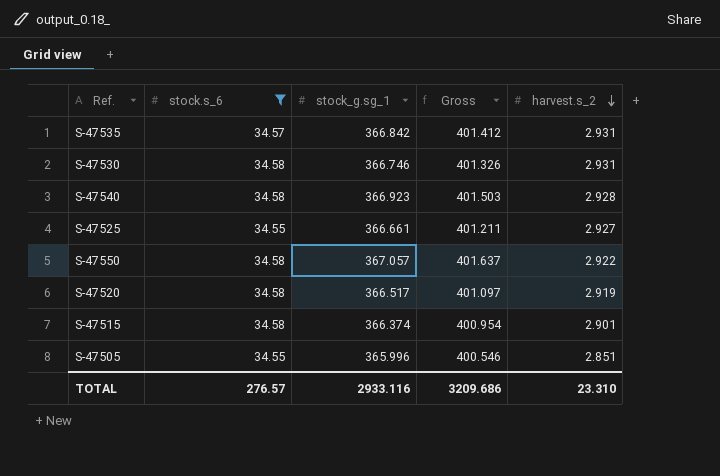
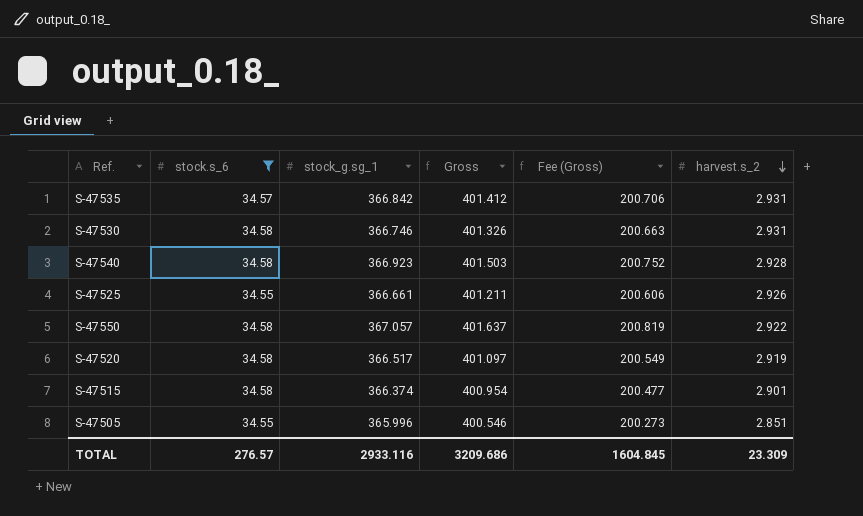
column Fee (Gross) | formula: none -> [Gross] * 0.5
S-47525 | harvest.s_2: 2.927 -> 2.926
TOTAL | harvest.s_2: 23.310 -> 23.309

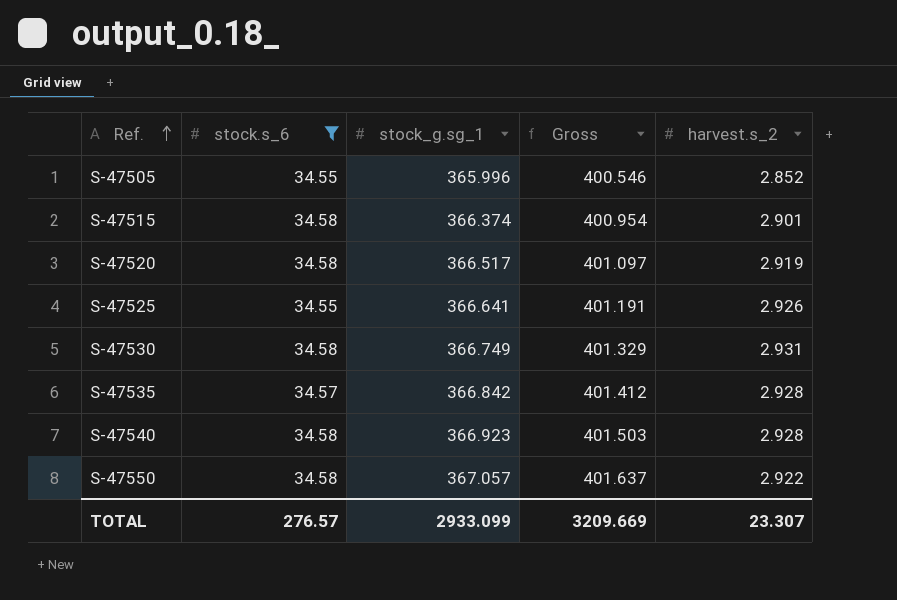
row order: harvest.s_2 descending -> Ref. ascending
column Fee (Gross) | formula: [Gross] * 0.5 -> none
S-47505 | harvest.s_2: 2.851 -> 2.852
S-47525 | stock_g.sg_1: 366.661 -> 366.641
S-47525 | Gross: 401.211 -> 401.191
S-47530 | stock_g.sg_1: 366.746 -> 366.749
S-47530 | Gross: 401.326 -> 401.329
S-47535 | harvest.s_2: 2.931 -> 2.928
TOTAL | stock_g.sg_1: 2933.116 -> 2933.099
TOTAL | Gross: 3209.686 -> 3209.669
TOTAL | harvest.s_2: 23.309 -> 23.307

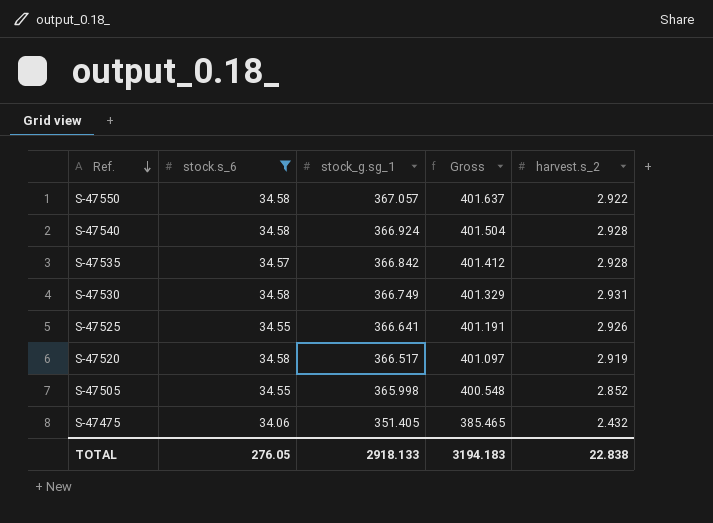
row order: Ref. ascending -> Ref. descending
row S-47515: 34.58 | 366.374 | 400.954 | 2.901 -> none
S-47540 | stock_g.sg_1: 366.923 -> 366.924
S-47540 | Gross: 401.503 -> 401.504
S-47505 | stock_g.sg_1: 365.996 -> 365.998
S-47505 | Gross: 400.546 -> 400.548
row S-47475: none -> 34.06 | 351.405 | 385.465 | 2.432
TOTAL | stock.s_6: 276.57 -> 276.05
TOTAL | stock_g.sg_1: 2933.099 -> 2918.133
TOTAL | Gross: 3209.669 -> 3194.183
TOTAL | harvest.s_2: 23.307 -> 22.838

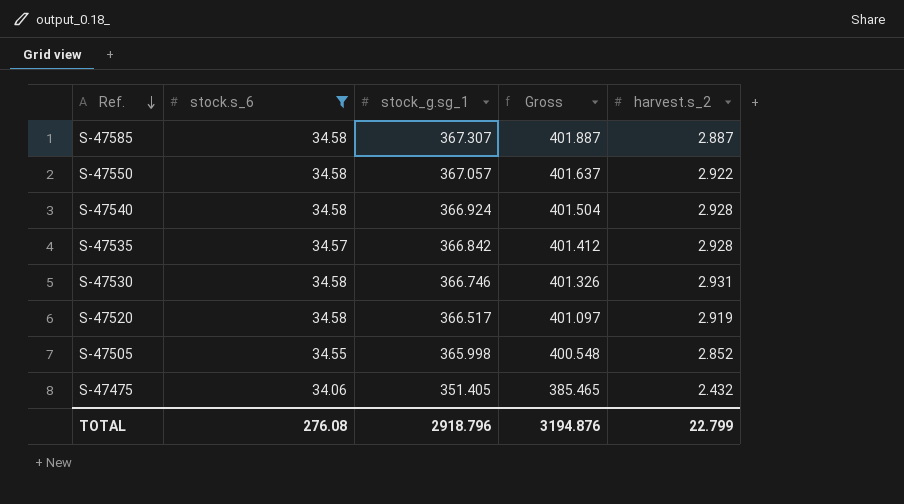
row S-47525: 34.55 | 366.641 | 401.191 | 2.926 -> none
row S-47585: none -> 34.58 | 367.307 | 401.887 | 2.887
S-47530 | stock_g.sg_1: 366.749 -> 366.746
S-47530 | Gross: 401.329 -> 401.326
TOTAL | stock.s_6: 276.05 -> 276.08
TOTAL | stock_g.sg_1: 2918.133 -> 2918.796
TOTAL | Gross: 3194.183 -> 3194.876
TOTAL | harvest.s_2: 22.838 -> 22.799

